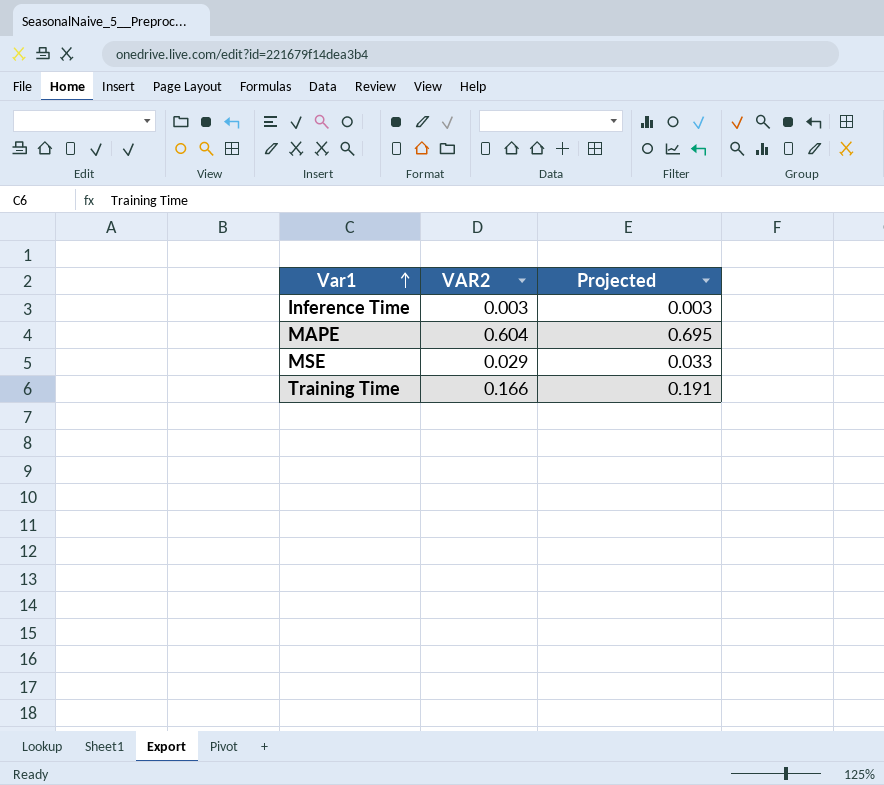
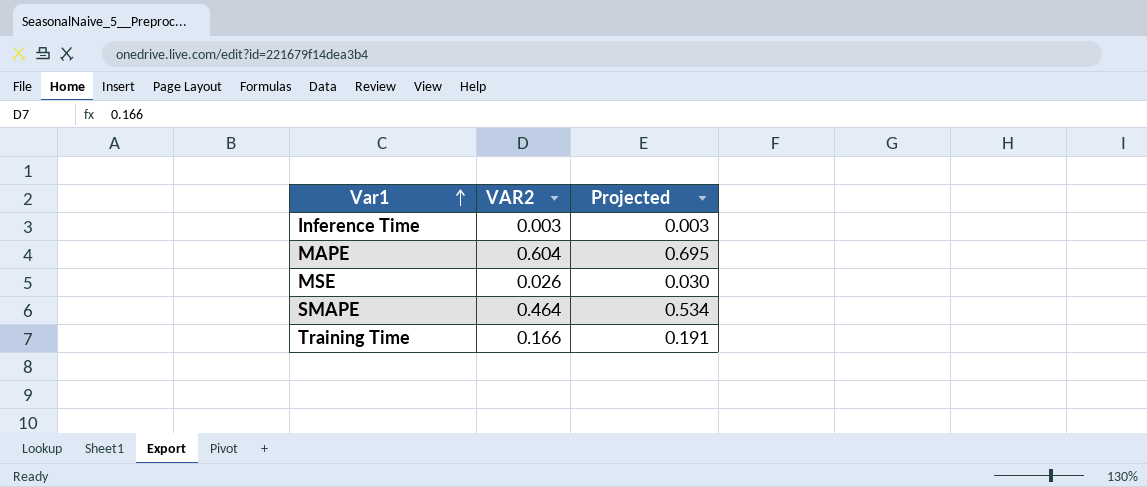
MSE | VAR2: 0.029 -> 0.026
MSE | Projected: 0.033 -> 0.030
row SMAPE: none -> 0.464 | 0.534

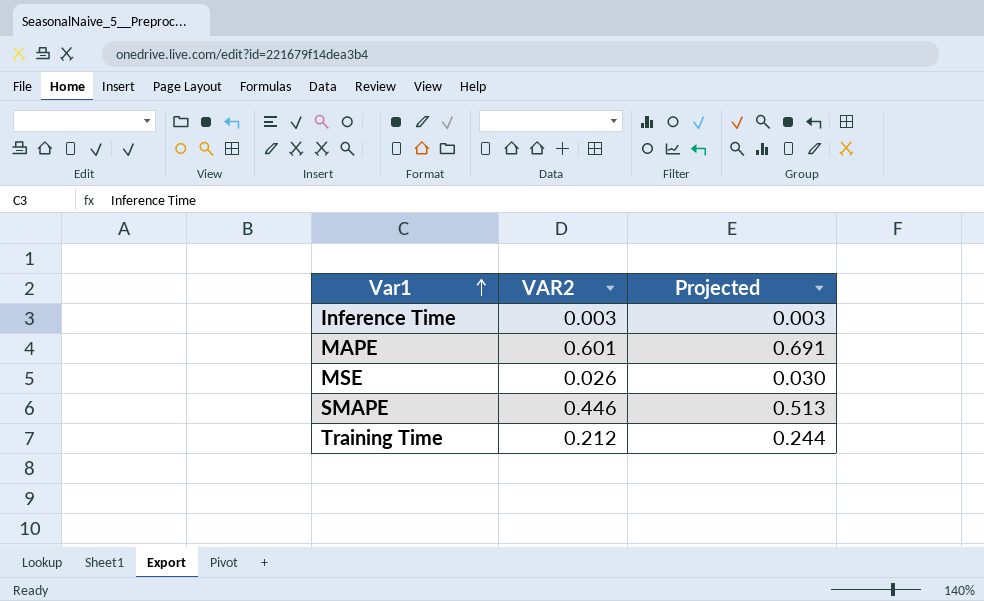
MAPE | VAR2: 0.604 -> 0.601
MAPE | Projected: 0.695 -> 0.691
SMAPE | VAR2: 0.464 -> 0.446
SMAPE | Projected: 0.534 -> 0.513
Training Time | VAR2: 0.166 -> 0.212
Training Time | Projected: 0.191 -> 0.244

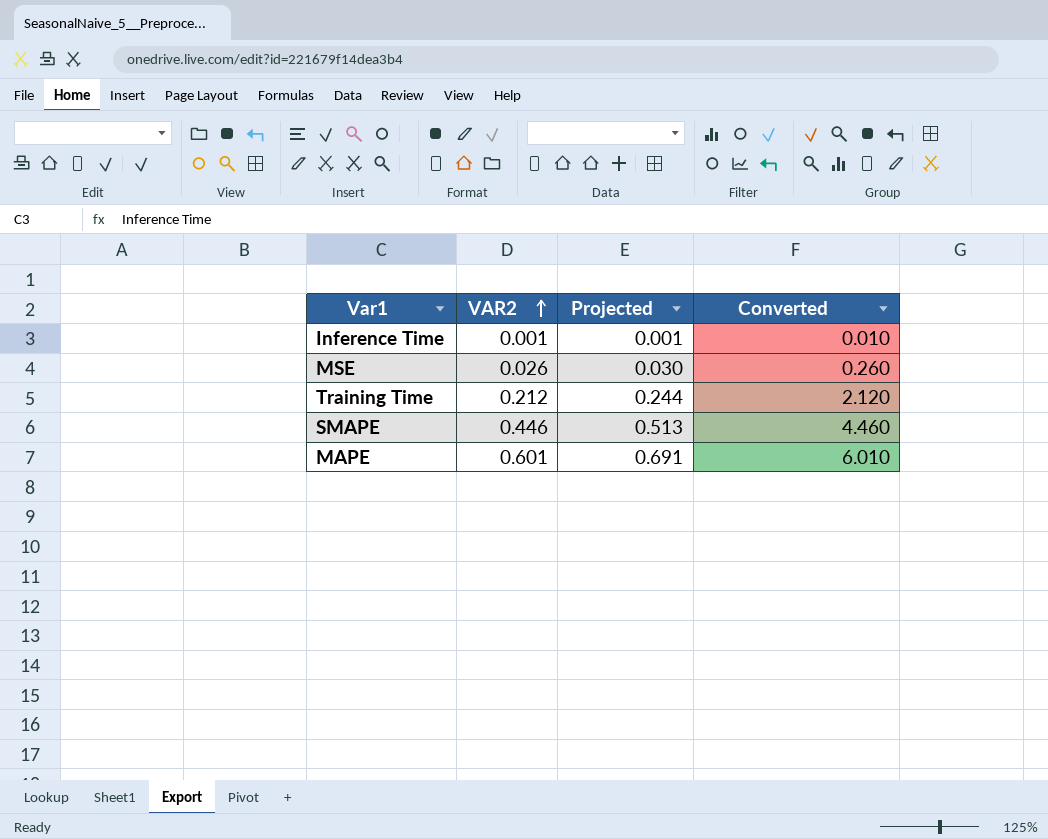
row order: Var1 ascending -> VAR2 ascending
column Converted | formula: none -> [VAR2] * 10
Inference Time | VAR2: 0.003 -> 0.001
Inference Time | Projected: 0.003 -> 0.001

